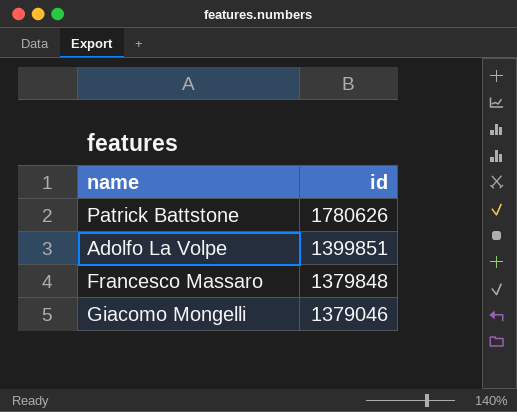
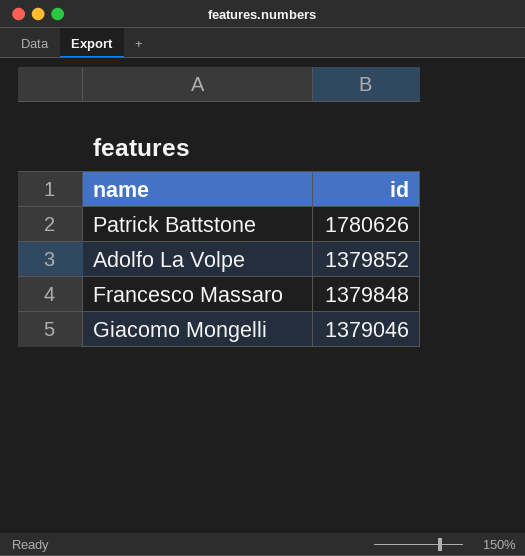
Adolfo La Volpe | id: 1399851 -> 1379852

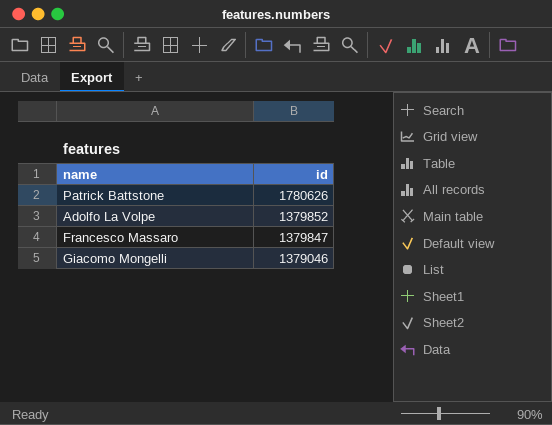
Francesco Massaro | id: 1379848 -> 1379847

